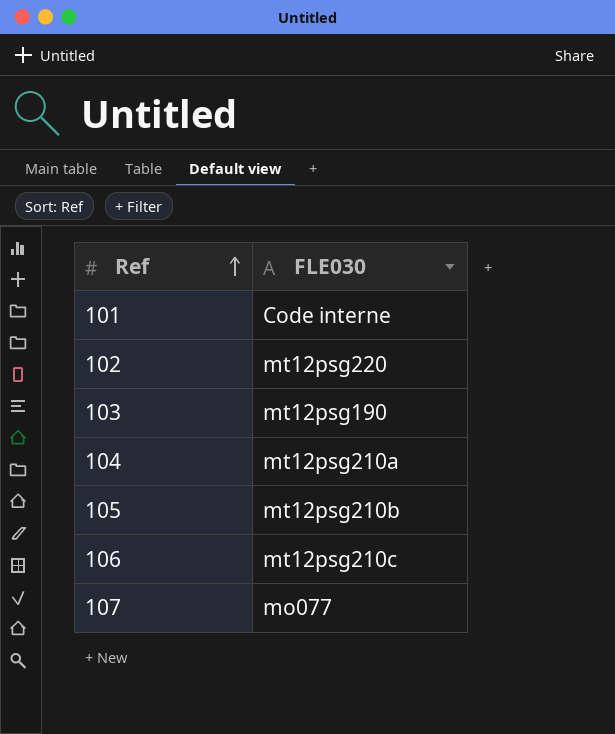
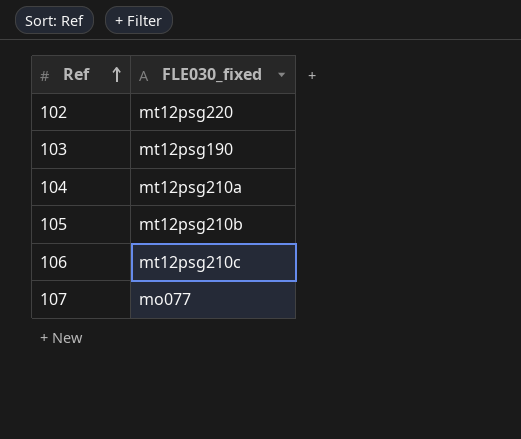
column name: FLE030 -> FLE030_fixed
row 101: Code interne -> none

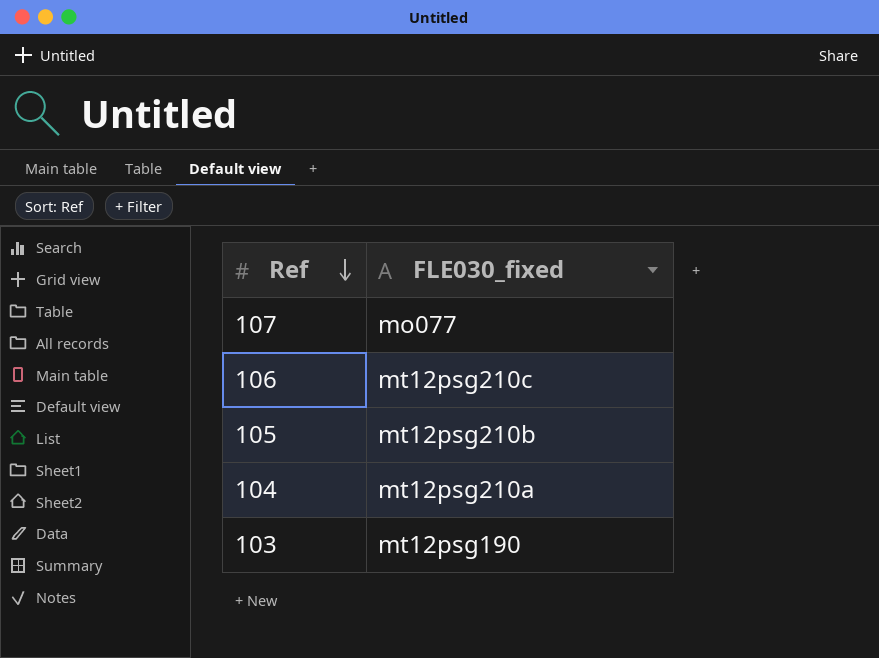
row order: Ref ascending -> Ref descending
row 102: mt12psg220 -> none

